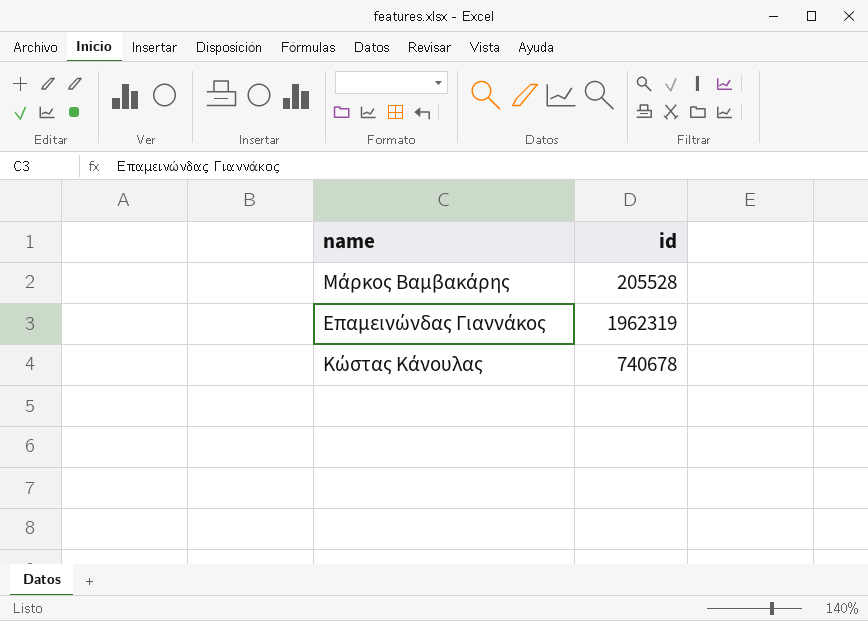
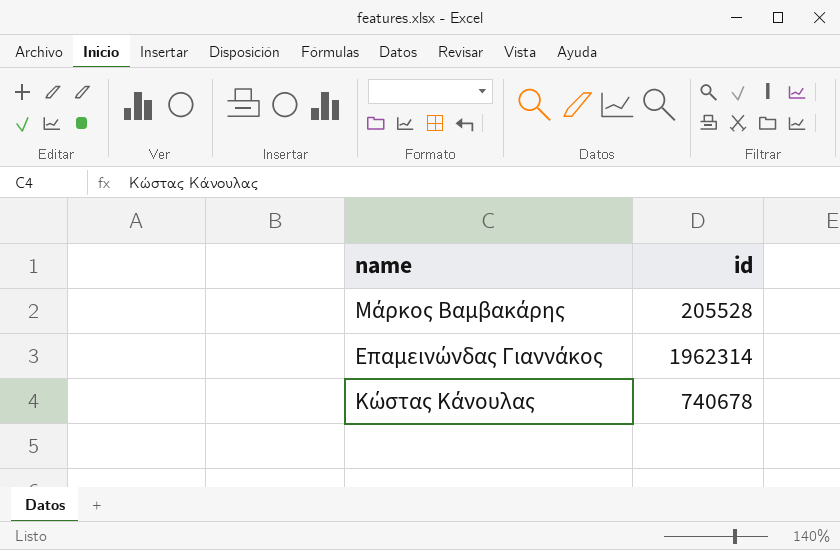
Επαμεινώνδας Γιαννάκος | id: 1962319 -> 1962314

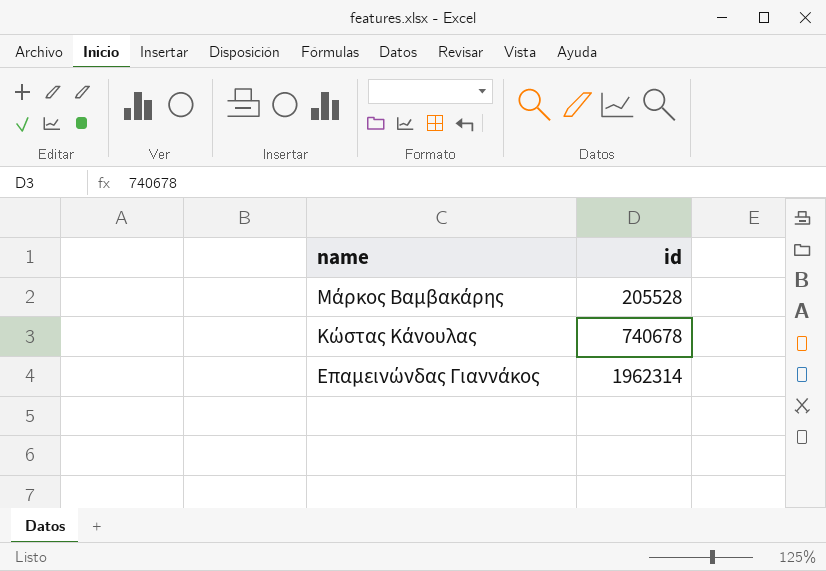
row order: none -> name descending

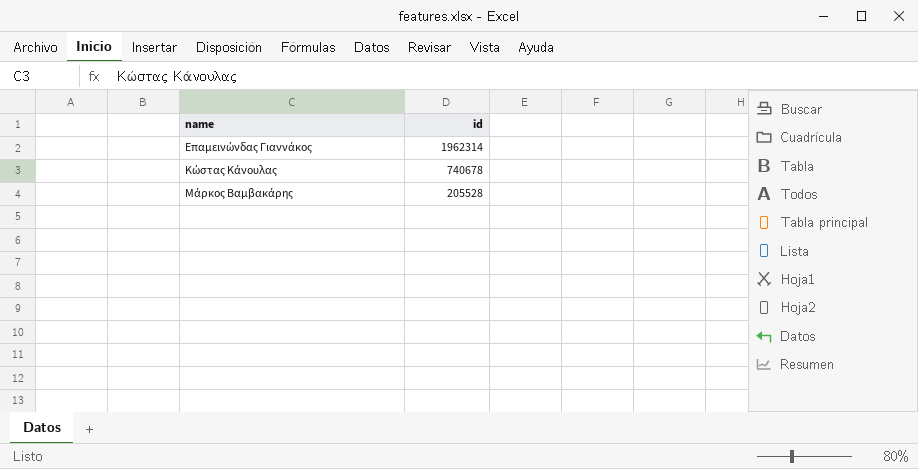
row order: name descending -> name ascending

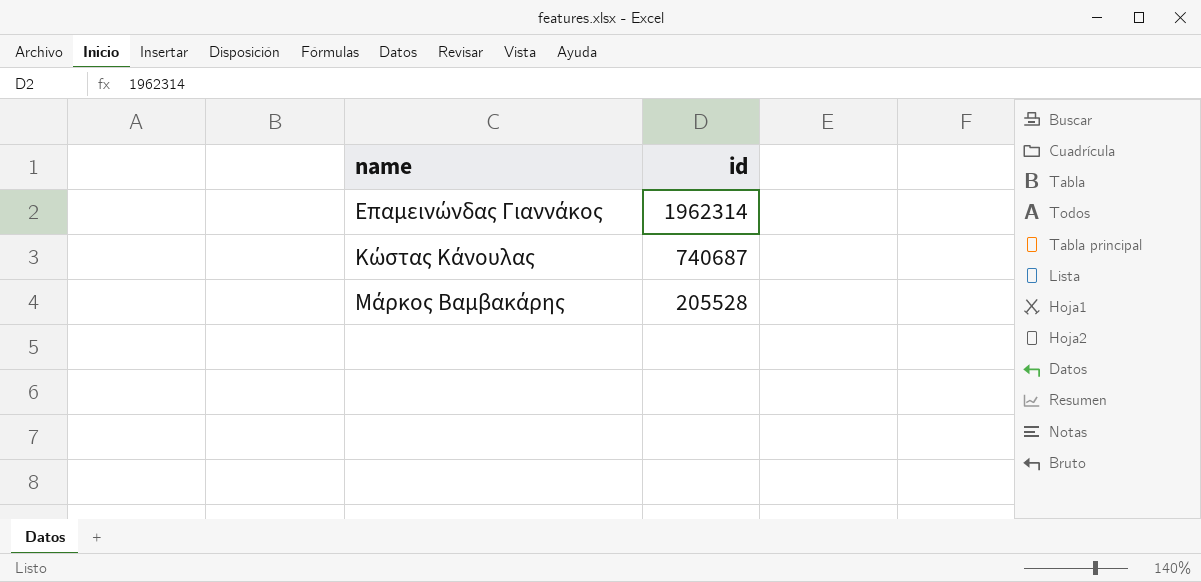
Κώστας Κάνουλας | id: 740678 -> 740687

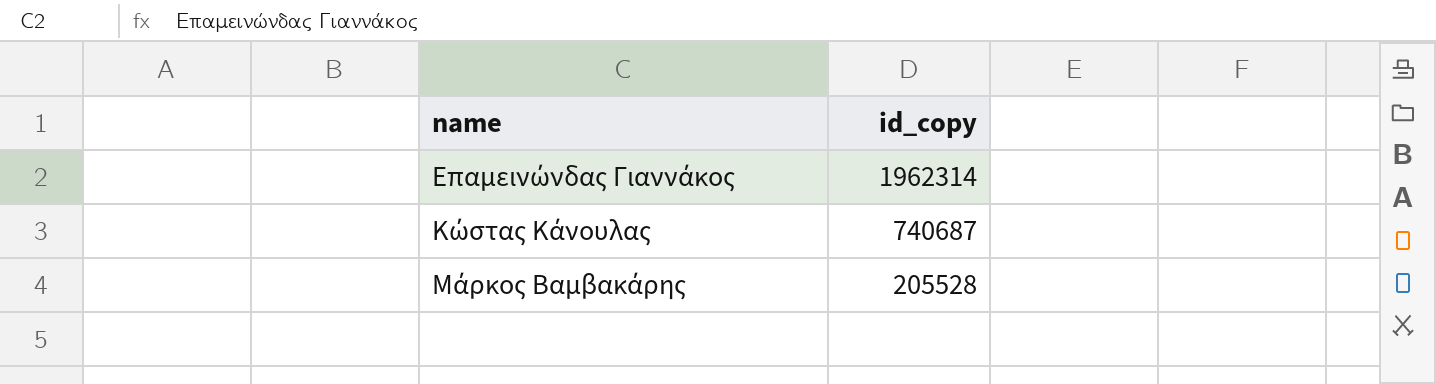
column name: id -> id_copy

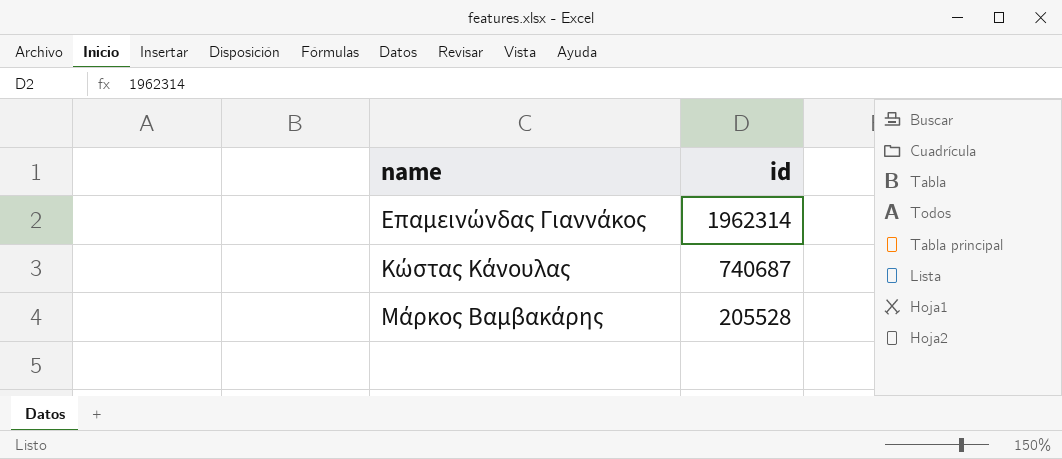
column name: id_copy -> id

